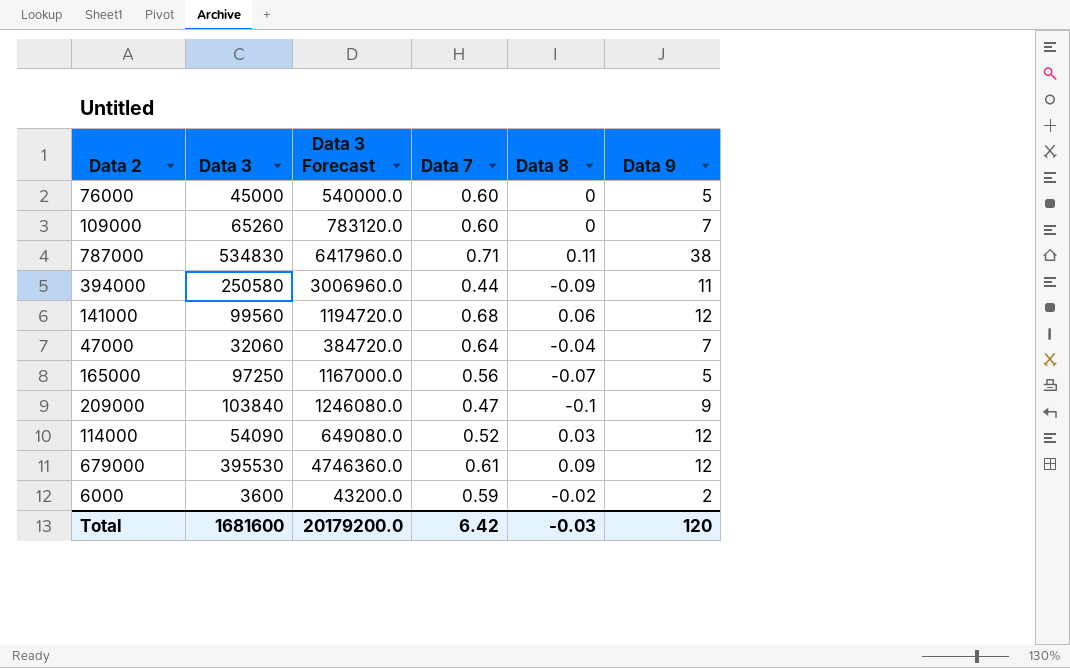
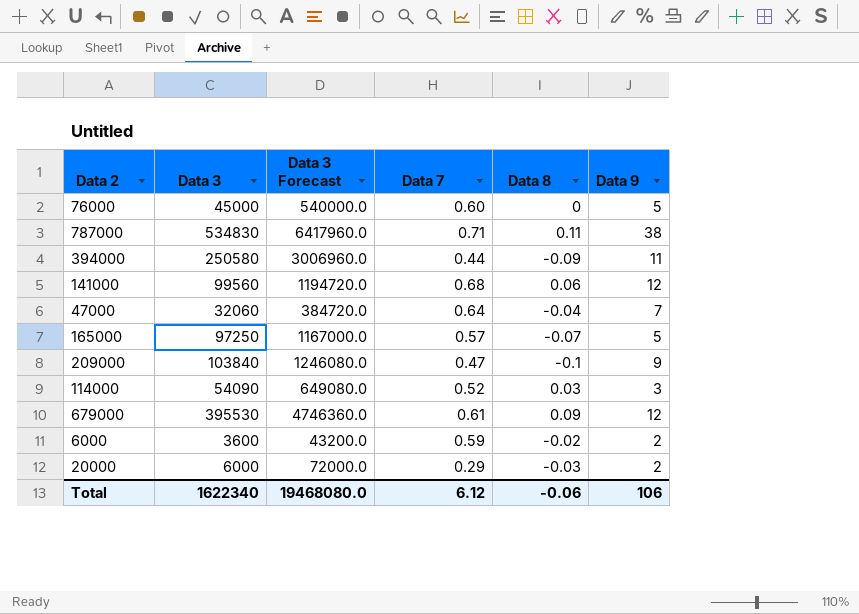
row 109000: 65260 | 783120.0 | 0.60 | 0 | 7 -> none
165000 | Data 7: 0.56 -> 0.57
114000 | Data 9: 12 -> 3
row 20000: none -> 6000 | 72000.0 | 0.29 | -0.03 | 2
Total | Data 3: 1681600 -> 1622340
Total | Data 3 Forecast: 20179200.0 -> 19468080.0
Total | Data 7: 6.42 -> 6.12
Total | Data 8: -0.03 -> -0.06
Total | Data 9: 120 -> 106

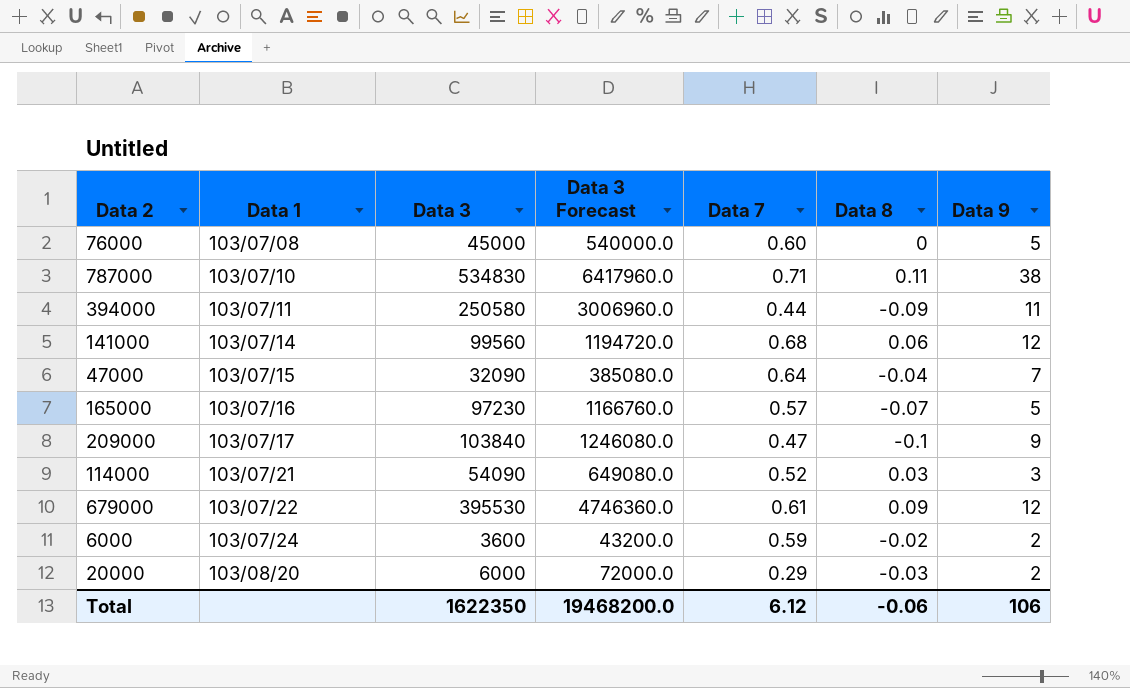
column Data 1 | position: none -> 2
47000 | Data 3: 32060 -> 32090
47000 | Data 3 Forecast: 384720.0 -> 385080.0
165000 | Data 3: 97250 -> 97230
165000 | Data 3 Forecast: 1167000.0 -> 1166760.0
Total | Data 3: 1622340 -> 1622350
Total | Data 3 Forecast: 19468080.0 -> 19468200.0

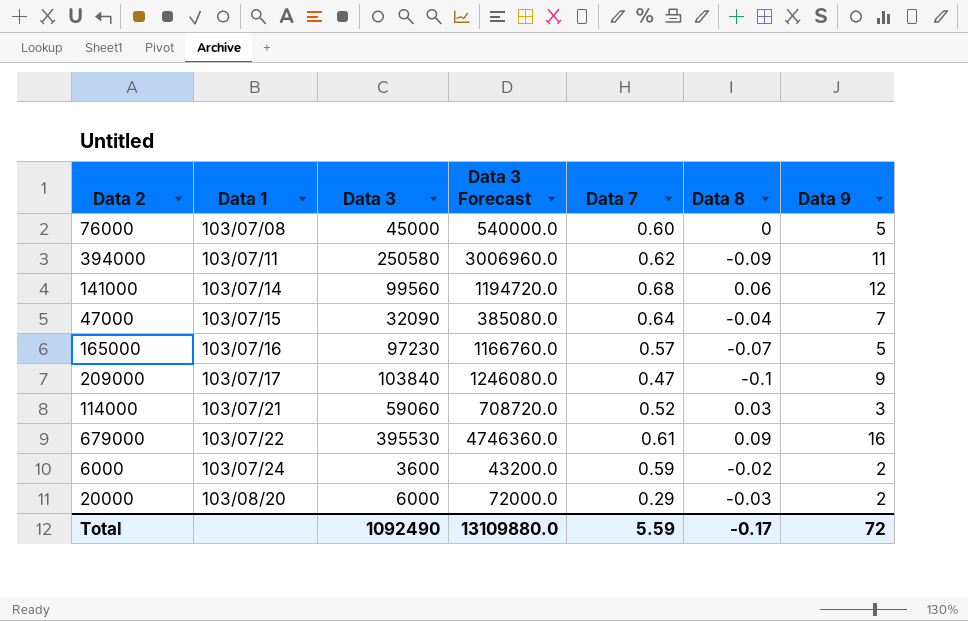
row 787000: 103/07/10 | 534830 | 6417960.0 | 0.71 | 0.11 | 38 -> none
394000 | Data 7: 0.44 -> 0.62
114000 | Data 3: 54090 -> 59060
114000 | Data 3 Forecast: 649080.0 -> 708720.0
679000 | Data 9: 12 -> 16
Total | Data 3: 1622350 -> 1092490
Total | Data 3 Forecast: 19468200.0 -> 13109880.0
Total | Data 7: 6.12 -> 5.59
Total | Data 8: -0.06 -> -0.17
Total | Data 9: 106 -> 72

